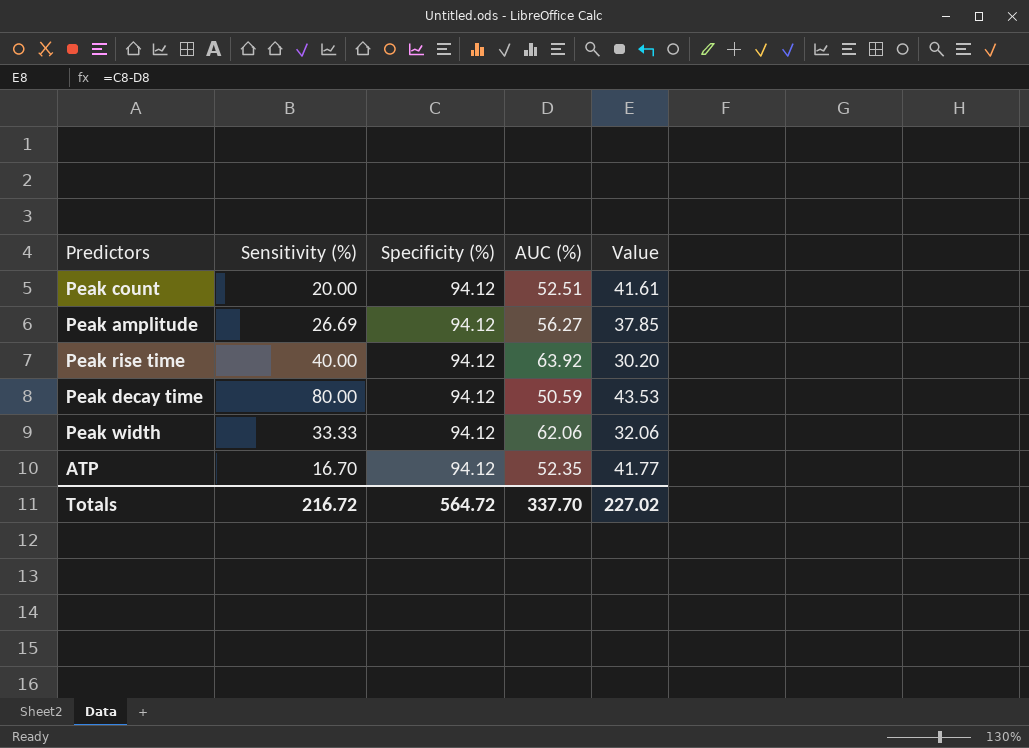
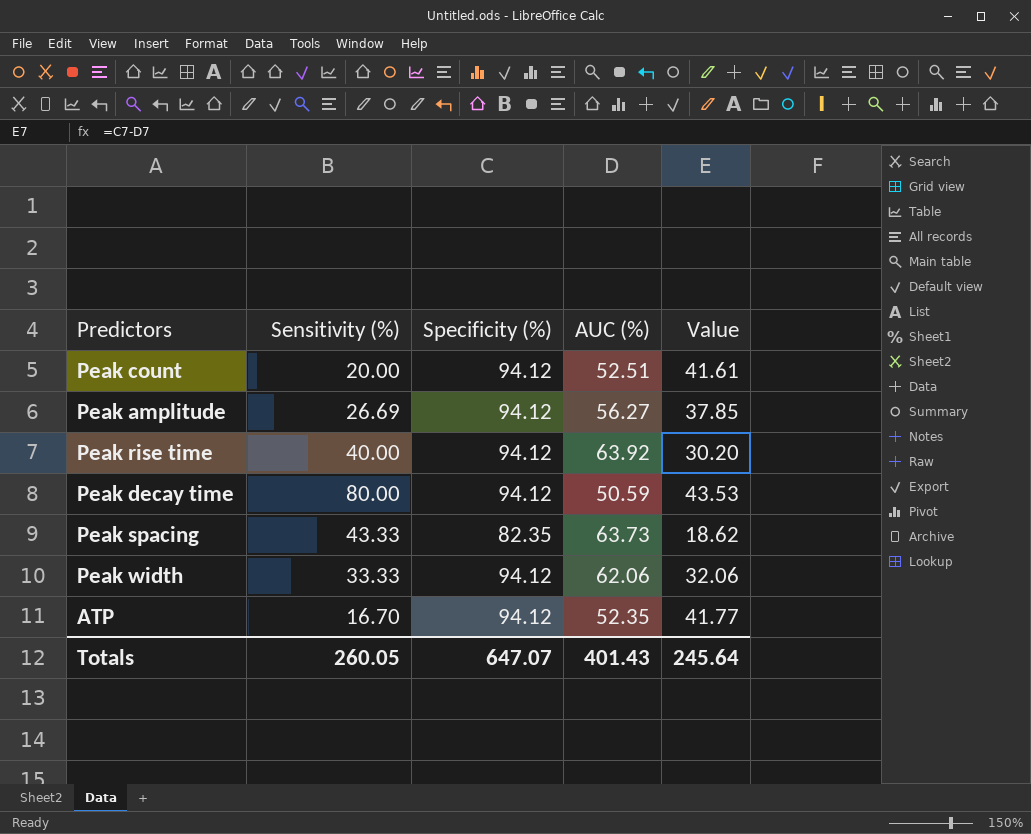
row Peak spacing: none -> 43.33 | 82.35 | 63.73 | 18.62
Totals | Sensitivity (%): 216.72 -> 260.05
Totals | Specificity (%): 564.72 -> 647.07
Totals | AUC (%): 337.70 -> 401.43
Totals | Value: 227.02 -> 245.64

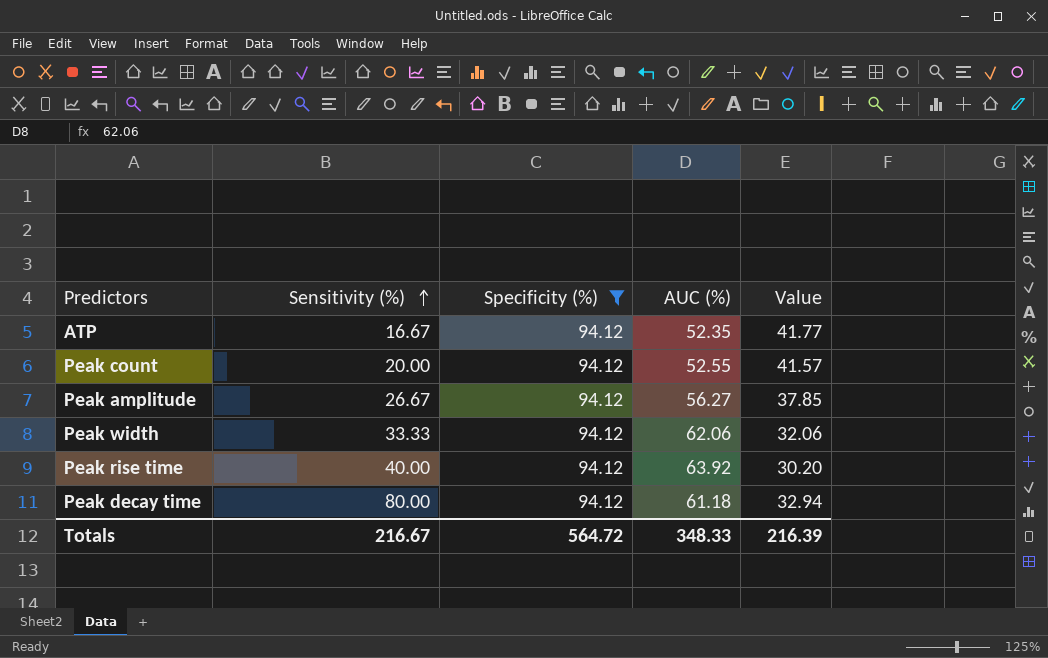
filter: none -> Specificity (%) = 94.12
row order: none -> Sensitivity (%) ascending
ATP | Sensitivity (%): 16.70 -> 16.67
Peak count | AUC (%): 52.51 -> 52.55
Peak count | Value: 41.61 -> 41.57
Peak amplitude | Sensitivity (%): 26.69 -> 26.67
Peak decay time | AUC (%): 50.59 -> 61.18
Peak decay time | Value: 43.53 -> 32.94
Totals | Sensitivity (%): 260.05 -> 216.67
Totals | Specificity (%): 647.07 -> 564.72
Totals | AUC (%): 401.43 -> 348.33
Totals | Value: 245.64 -> 216.39

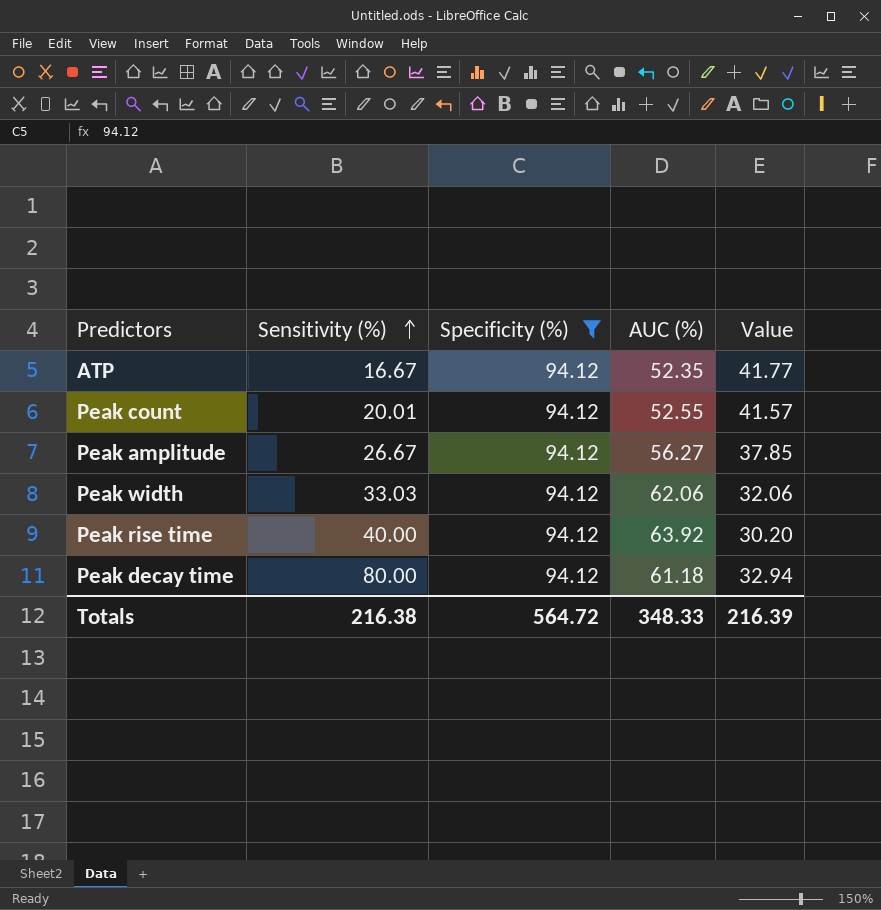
Peak count | Sensitivity (%): 20.00 -> 20.01
Peak width | Sensitivity (%): 33.33 -> 33.03
Totals | Sensitivity (%): 216.67 -> 216.38

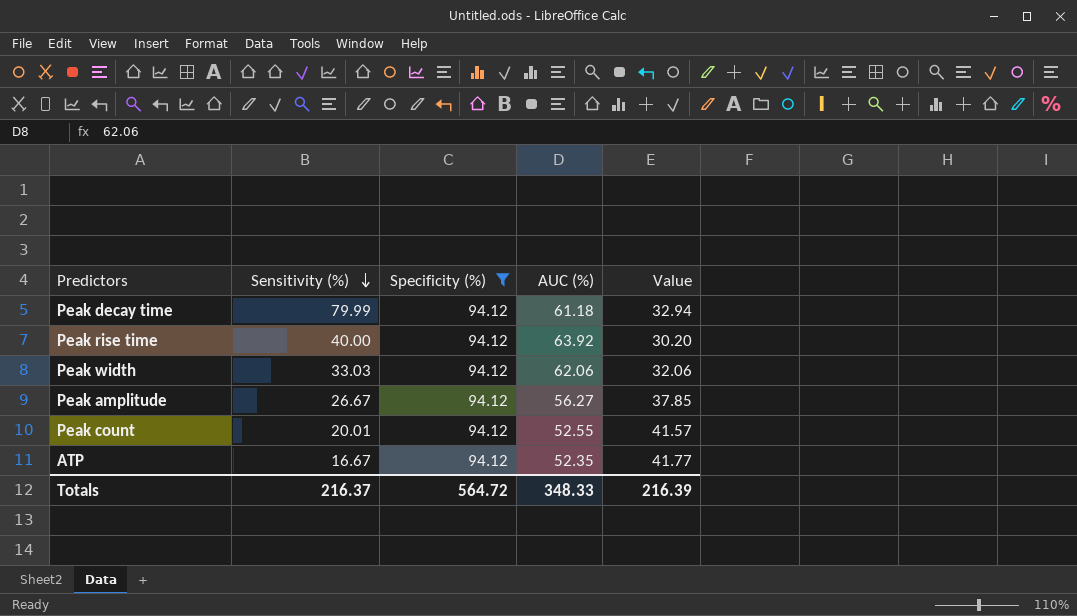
row order: Sensitivity (%) ascending -> Sensitivity (%) descending
Peak decay time | Sensitivity (%): 80.00 -> 79.99
Totals | Sensitivity (%): 216.38 -> 216.37

